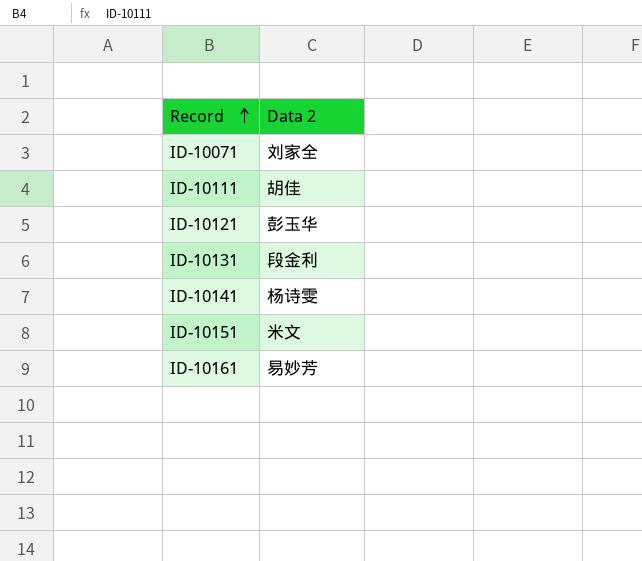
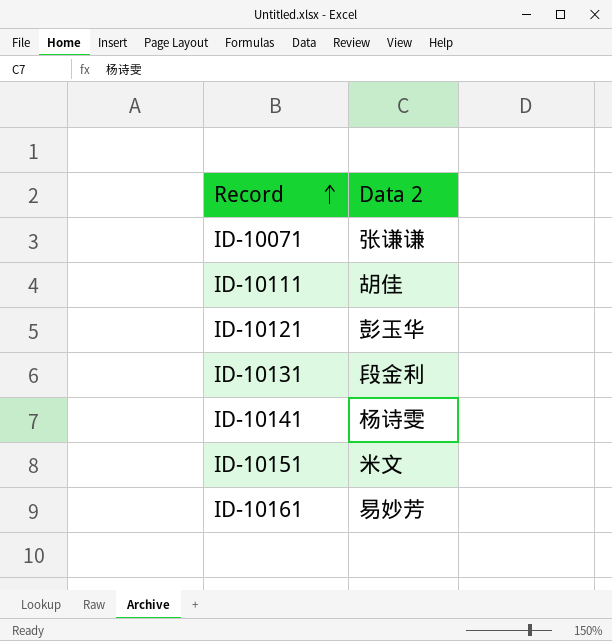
ID-10071 | Data 2: 刘家全 -> 张谦谦

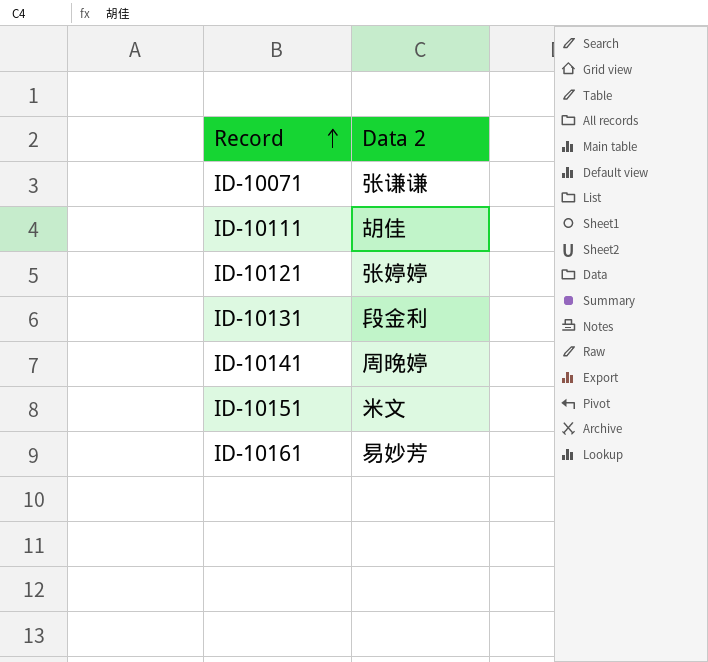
ID-10121 | Data 2: 彭玉华 -> 张婷婷
ID-10141 | Data 2: 杨诗雯 -> 周晚婷

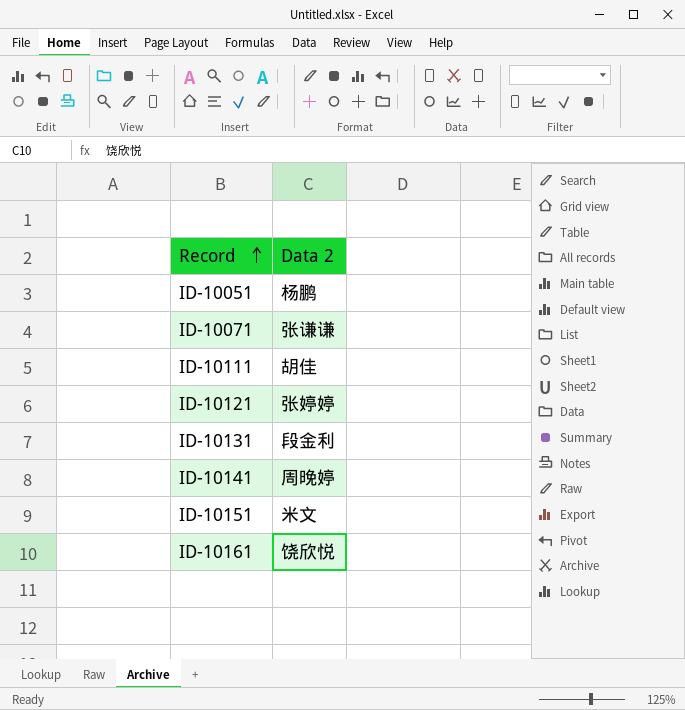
row ID-10051: none -> 杨鹏
ID-10161 | Data 2: 易妙芳 -> 饶欣悦

